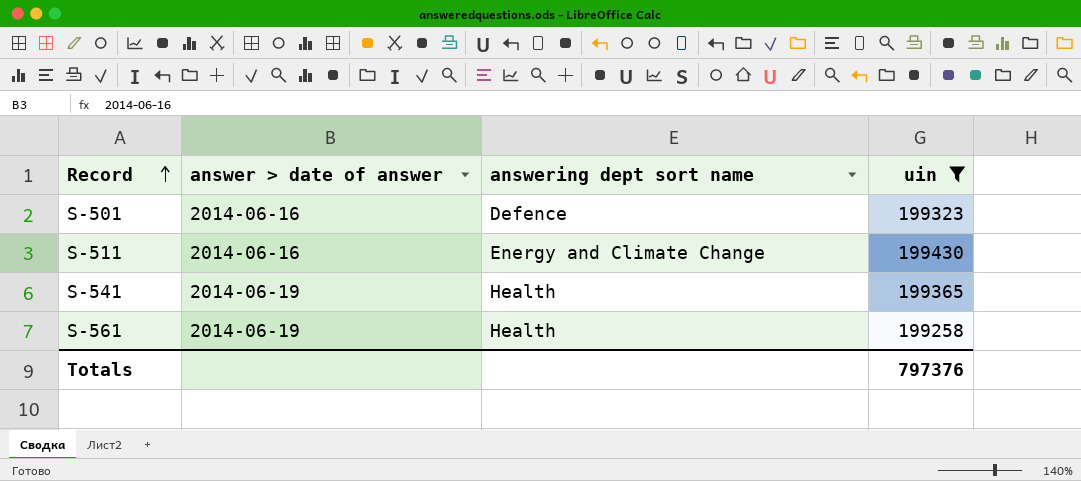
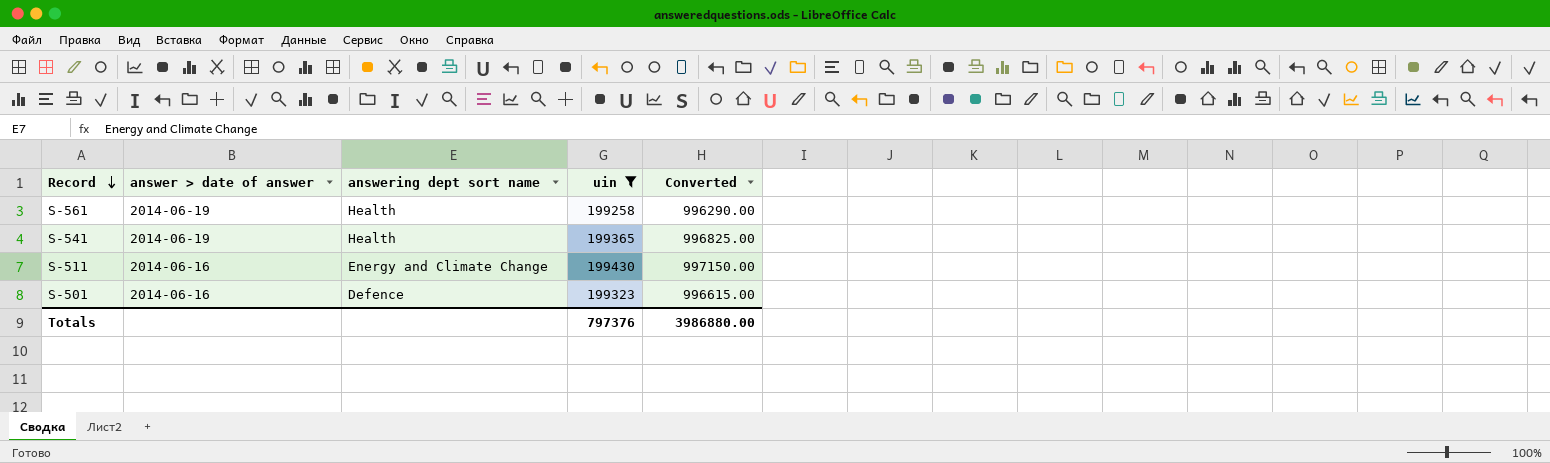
row order: Record ascending -> Record descending
column Converted | formula: none -> [uin] * 5

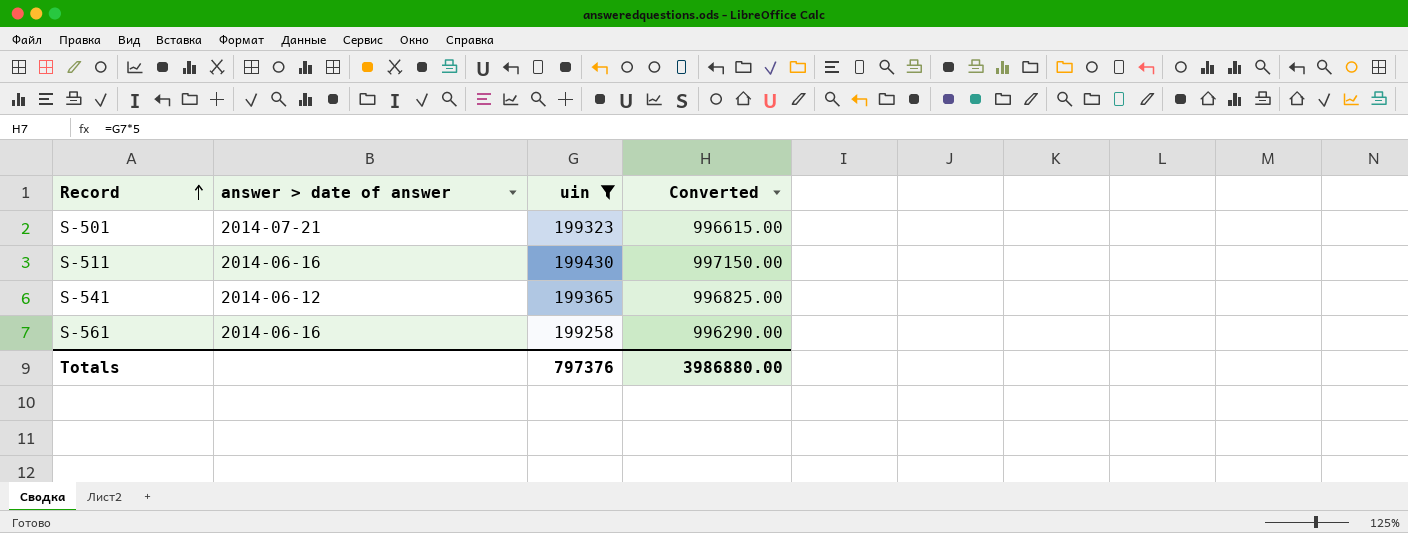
row order: Record descending -> Record ascending
column answering dept sort name | position: 3 -> none
S-501 | answer > date of answer: 2014-06-16 -> 2014-07-21
S-541 | answer > date of answer: 2014-06-19 -> 2014-06-12
S-561 | answer > date of answer: 2014-06-19 -> 2014-06-16

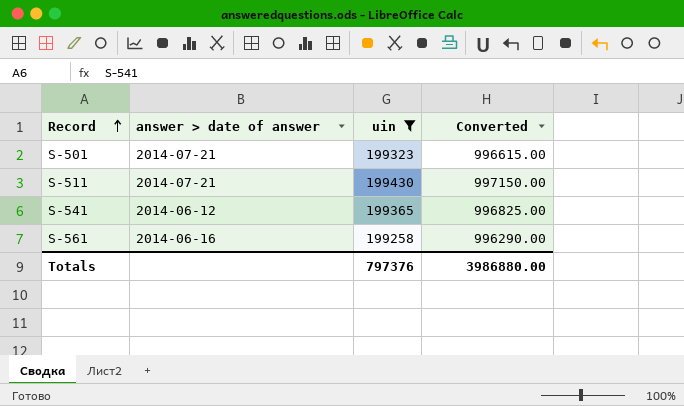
S-511 | answer > date of answer: 2014-06-16 -> 2014-07-21

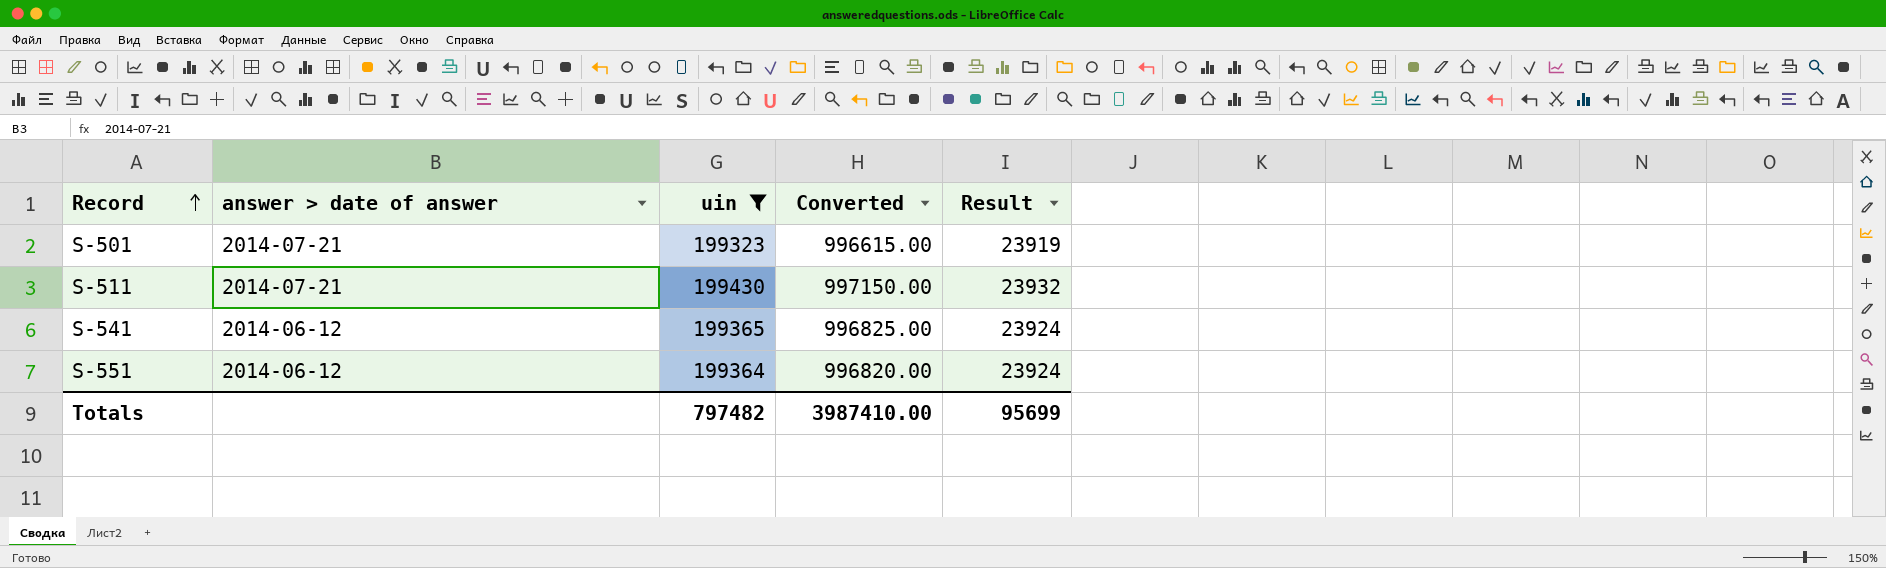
column Result | formula: none -> [uin] * 0.12
row S-561: 2014-06-16 | 199258 | 996290.00 -> none
row S-551: none -> 2014-06-12 | 199364 | 996820.00 | 23924
Totals | uin: 797376 -> 797482
Totals | Converted: 3986880.00 -> 3987410.00

